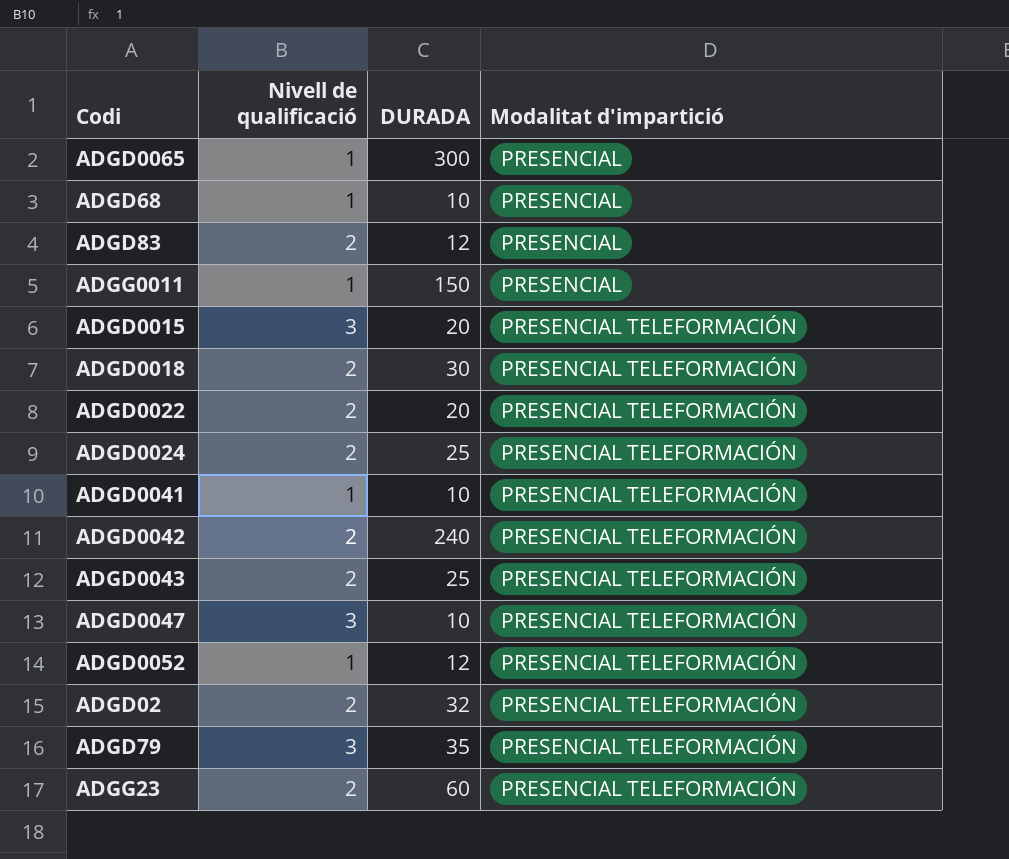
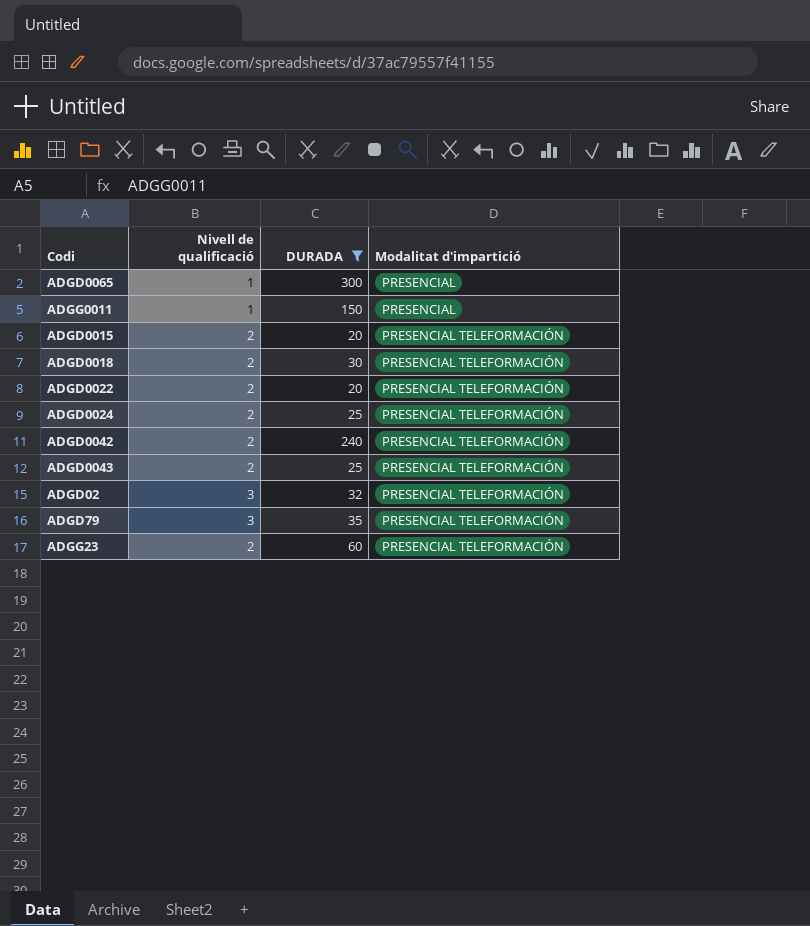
filter: none -> DURADA >= 20
ADGD0015 | Nivell de qualificació: 3 -> 2
ADGD02 | Nivell de qualificació: 2 -> 3

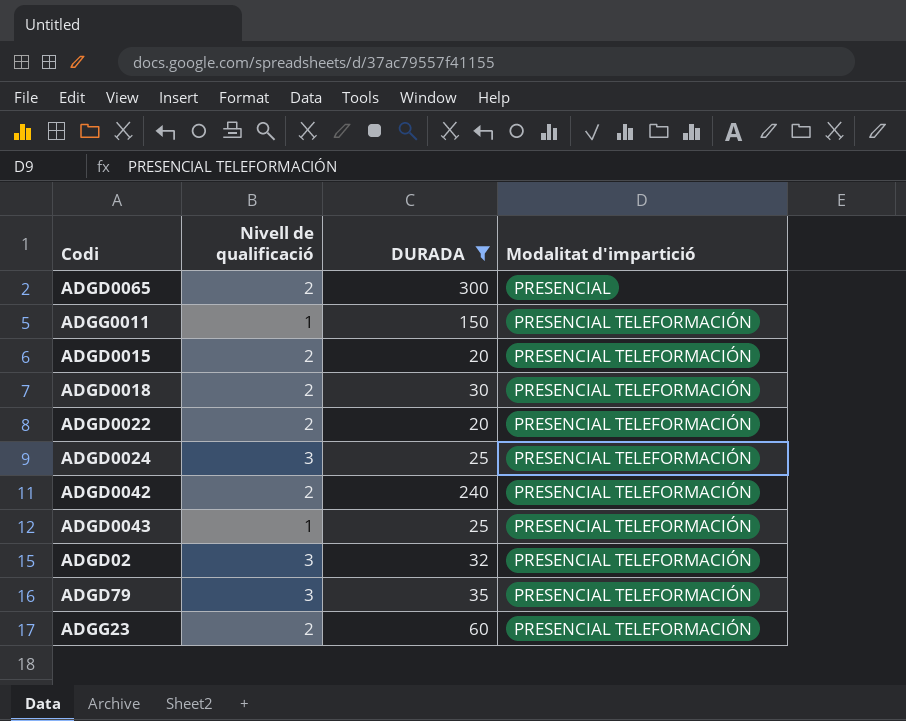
ADGD0065 | Nivell de qualificació: 1 -> 2
ADGG0011 | Modalitat d'impartició: PRESENCIAL -> PRESENCIAL TELEFORMACIÓN
ADGD0024 | Nivell de qualificació: 2 -> 3
ADGD0043 | Nivell de qualificació: 2 -> 1

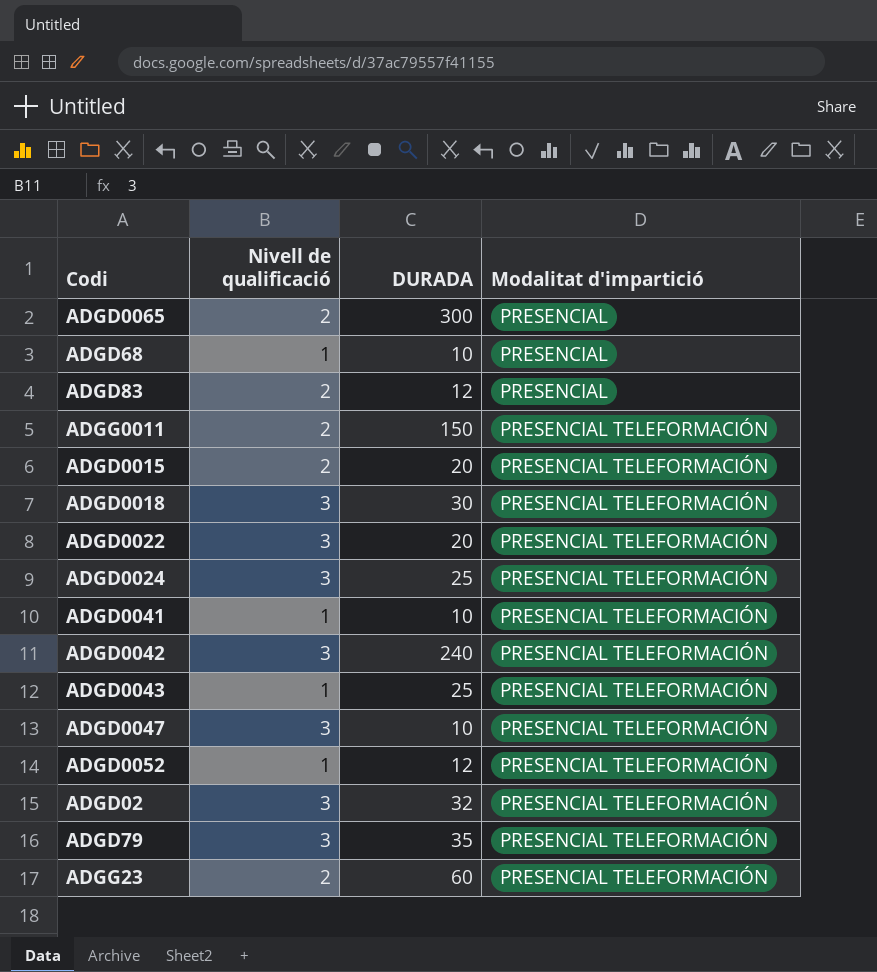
filter: DURADA >= 20 -> none
ADGG0011 | Nivell de qualificació: 1 -> 2
ADGD0018 | Nivell de qualificació: 2 -> 3
ADGD0022 | Nivell de qualificació: 2 -> 3
ADGD0042 | Nivell de qualificació: 2 -> 3

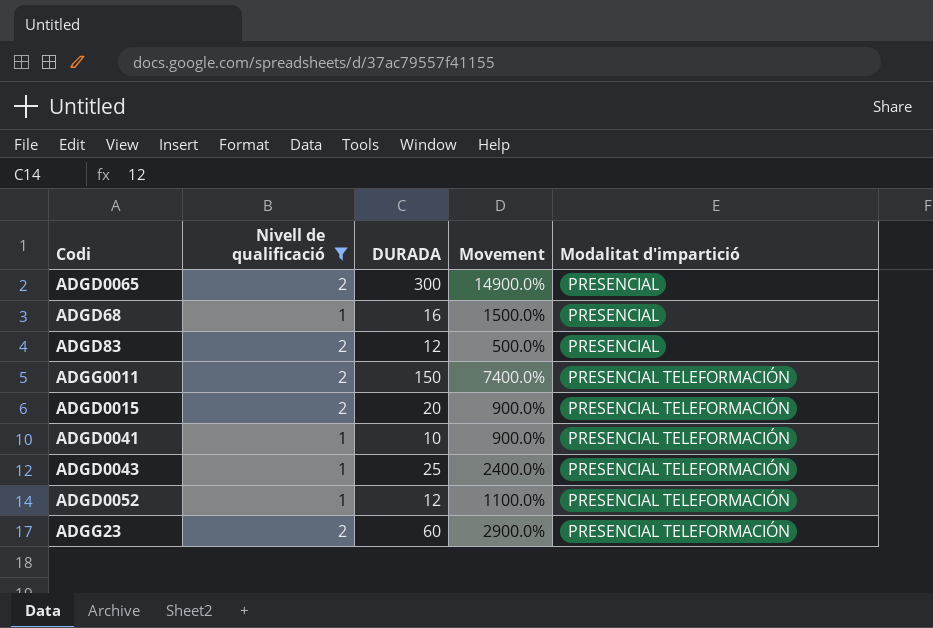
filter: none -> Nivell de qualificació != 3
column Movement | formula: none -> ([DURADA] - [Nivell de qualificació]) / [Nivell de qualificació]
ADGD68 | DURADA: 10 -> 16

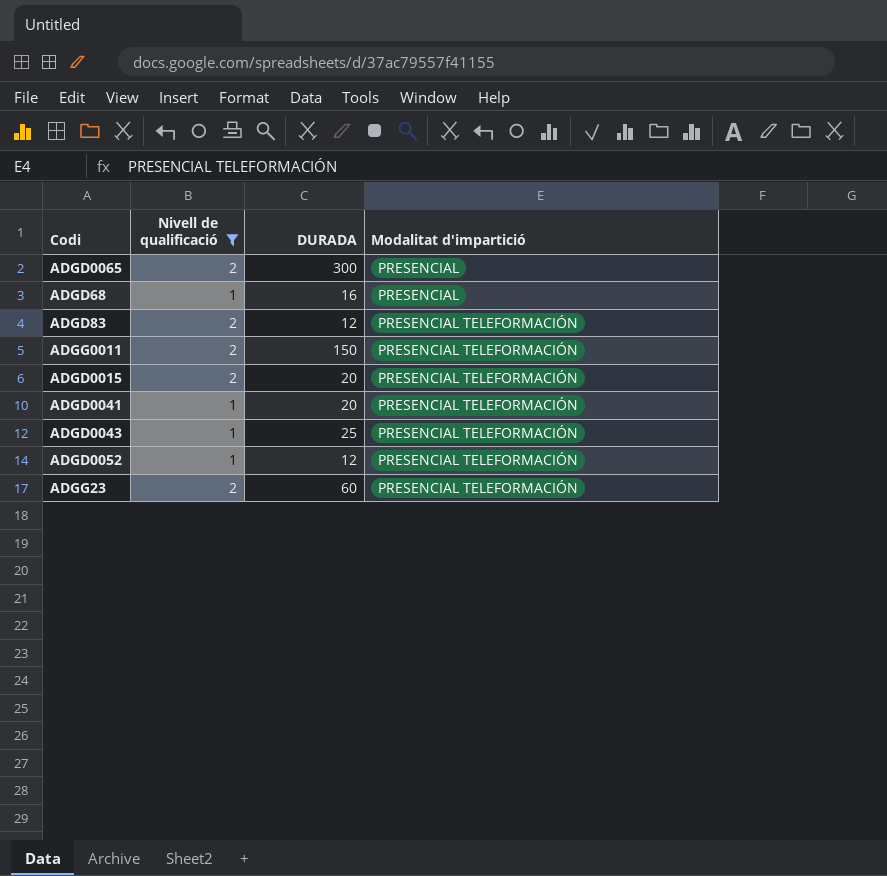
column Movement | formula: ([DURADA] - [Nivell de qualificació]) / [Nivell de qualificació] -> none
ADGD83 | Modalitat d'impartició: PRESENCIAL -> PRESENCIAL TELEFORMACIÓN
ADGD0041 | DURADA: 10 -> 20

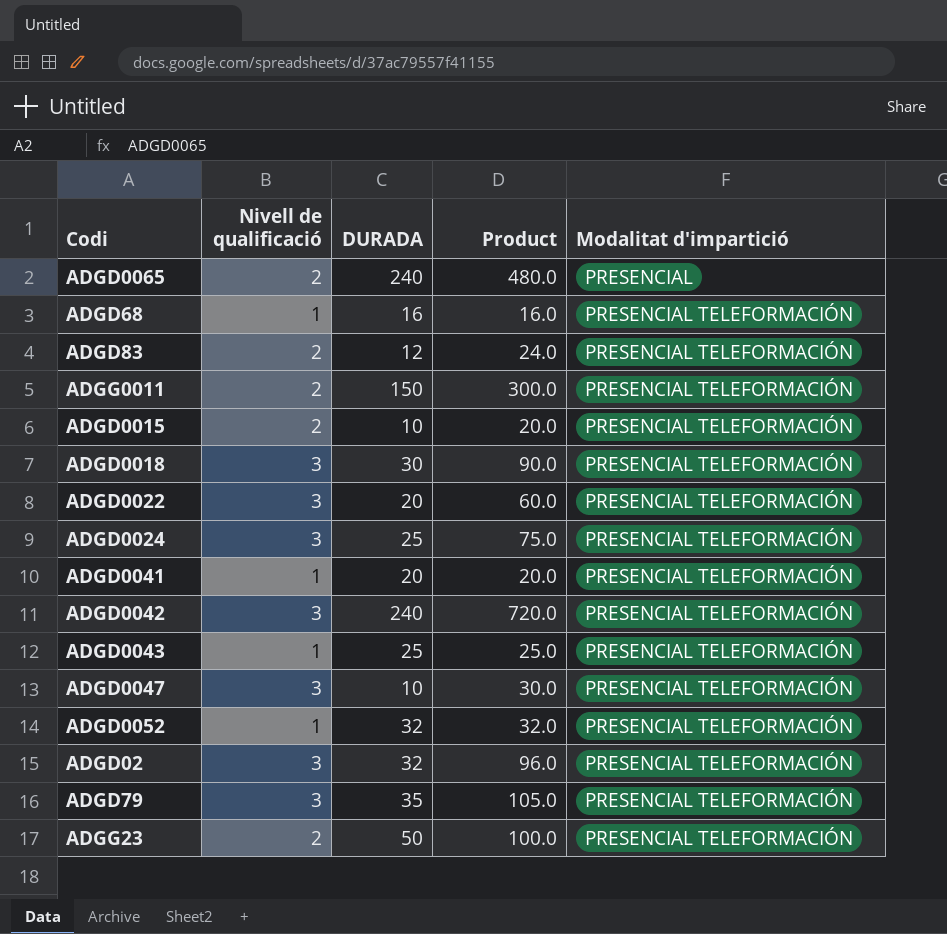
filter: Nivell de qualificació != 3 -> none
column Product | formula: none -> [Nivell de qualificació] * [DURADA]
ADGD0065 | DURADA: 300 -> 240
ADGD68 | Modalitat d'impartició: PRESENCIAL -> PRESENCIAL TELEFORMACIÓN
ADGD0015 | DURADA: 20 -> 10
ADGD0052 | DURADA: 12 -> 32
ADGG23 | DURADA: 60 -> 50

